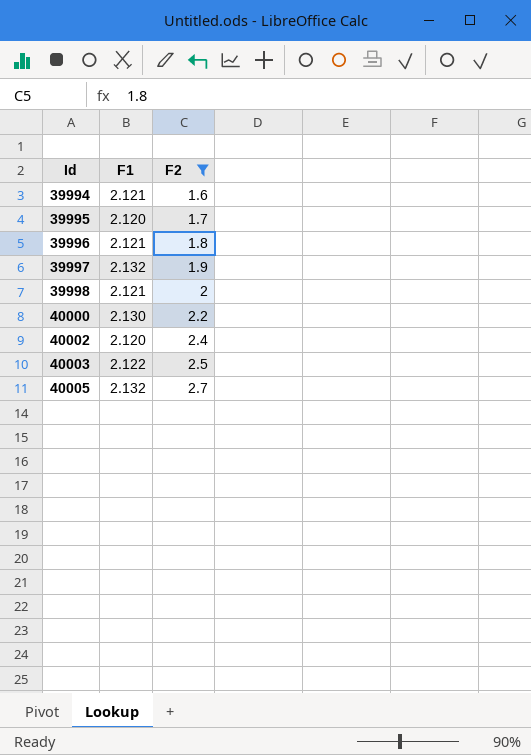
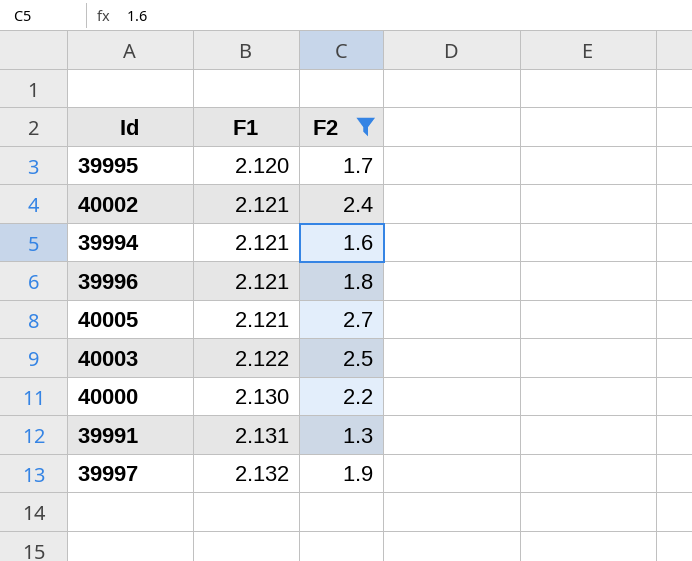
row order: Id ascending -> F1 ascending
row 39998: 2.121 | 2 -> none
40002 | F1: 2.120 -> 2.121
40005 | F1: 2.132 -> 2.121
row 39991: none -> 2.131 | 1.3

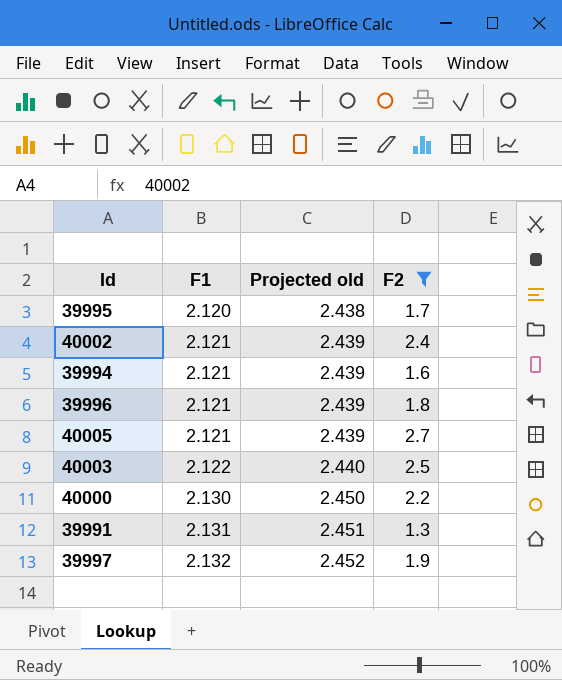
column Projected old | formula: none -> [F1] * 1.15

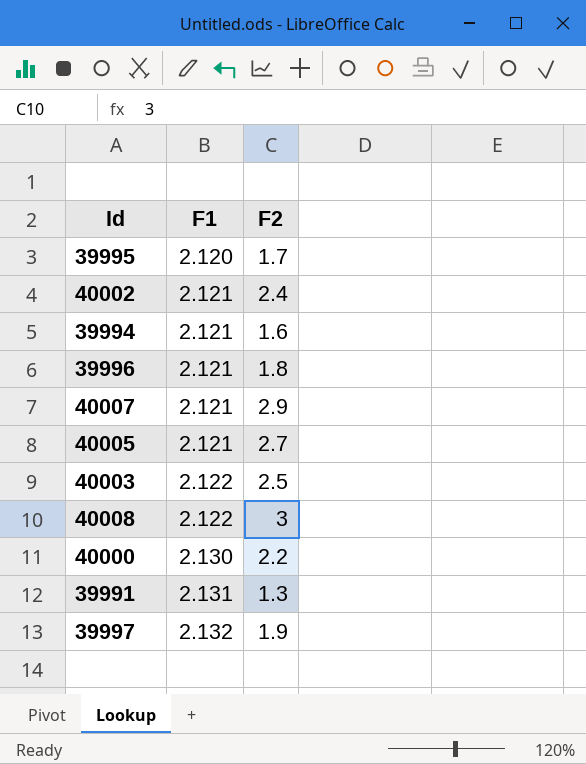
filter: F2 <= 2.7 -> none
column Projected old | formula: [F1] * 1.15 -> none

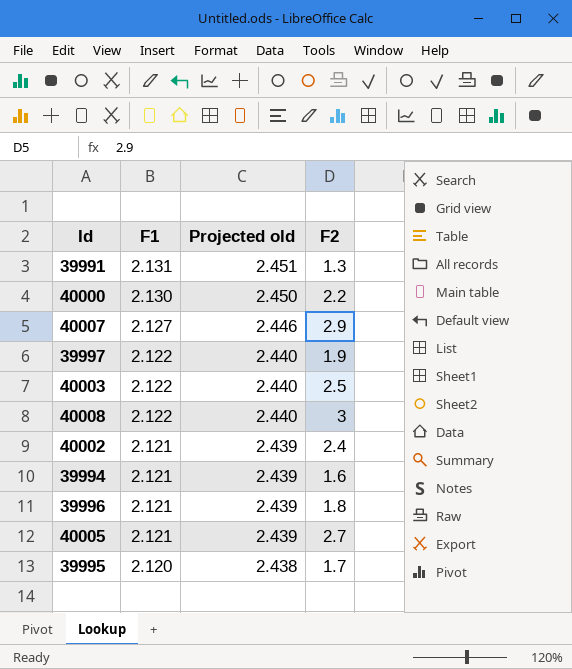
row order: F1 ascending -> F1 descending
column Projected old | formula: none -> [F1] * 1.15
40007 | F1: 2.121 -> 2.127
39997 | F1: 2.132 -> 2.122

